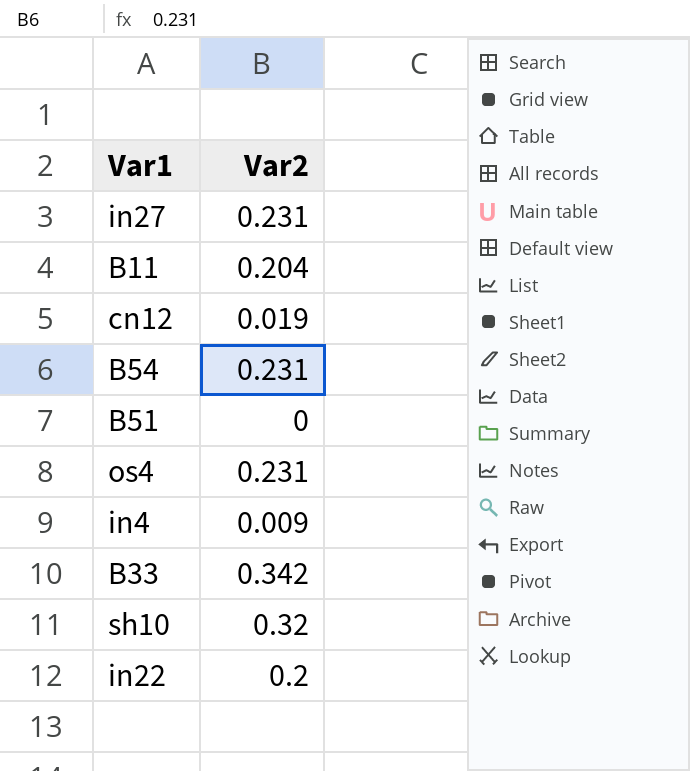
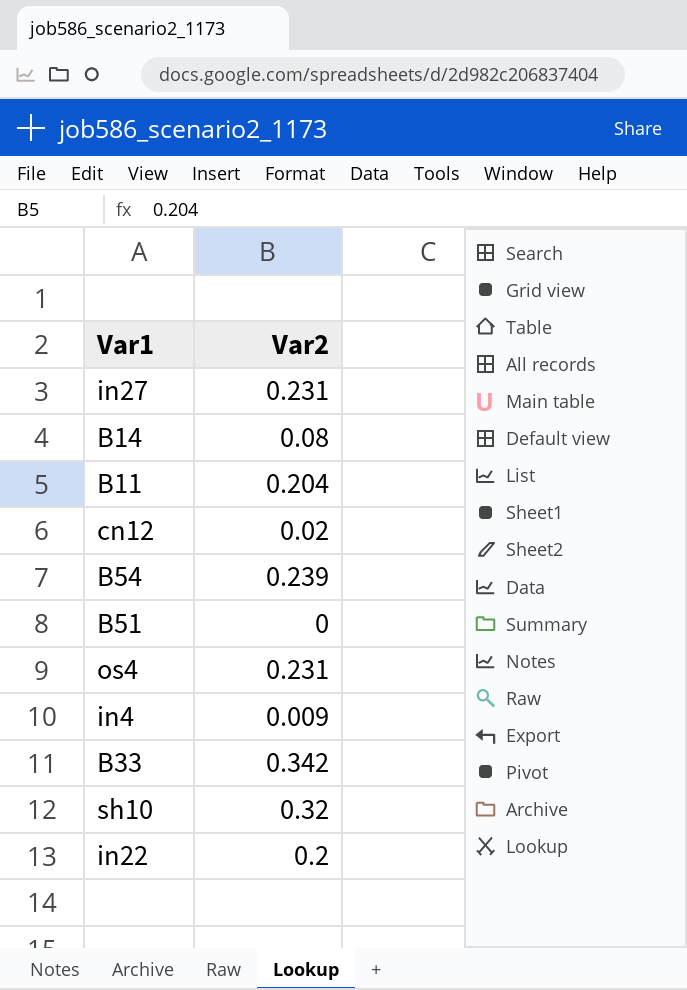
row B14: none -> 0.08
cn12 | Var2: 0.019 -> 0.02
B54 | Var2: 0.231 -> 0.239

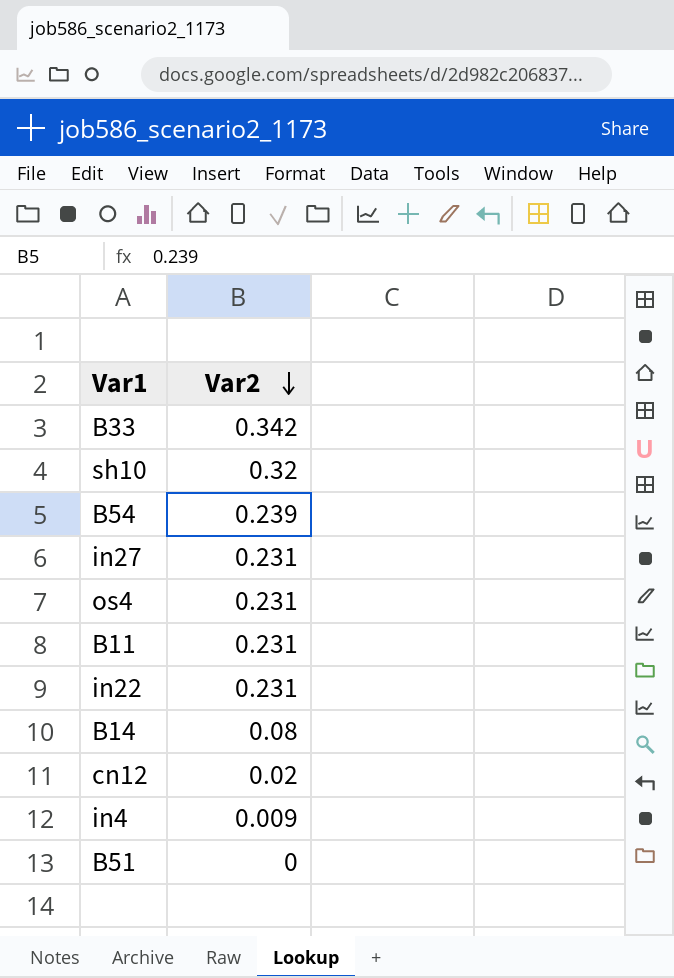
row order: none -> Var2 descending
B11 | Var2: 0.204 -> 0.231
in22 | Var2: 0.2 -> 0.231

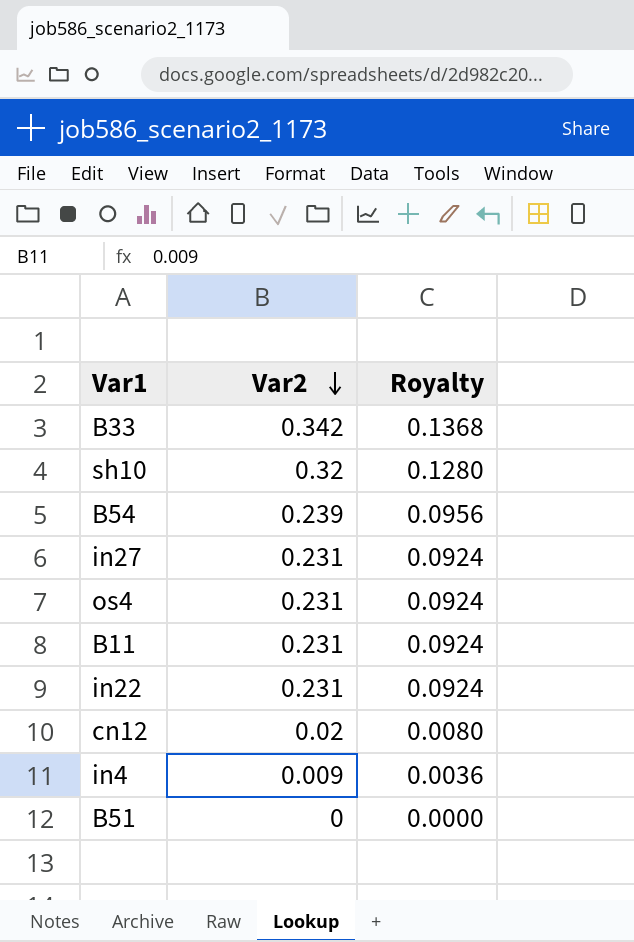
column Royalty | formula: none -> [Var2] * 0.4
row B14: 0.08 -> none

